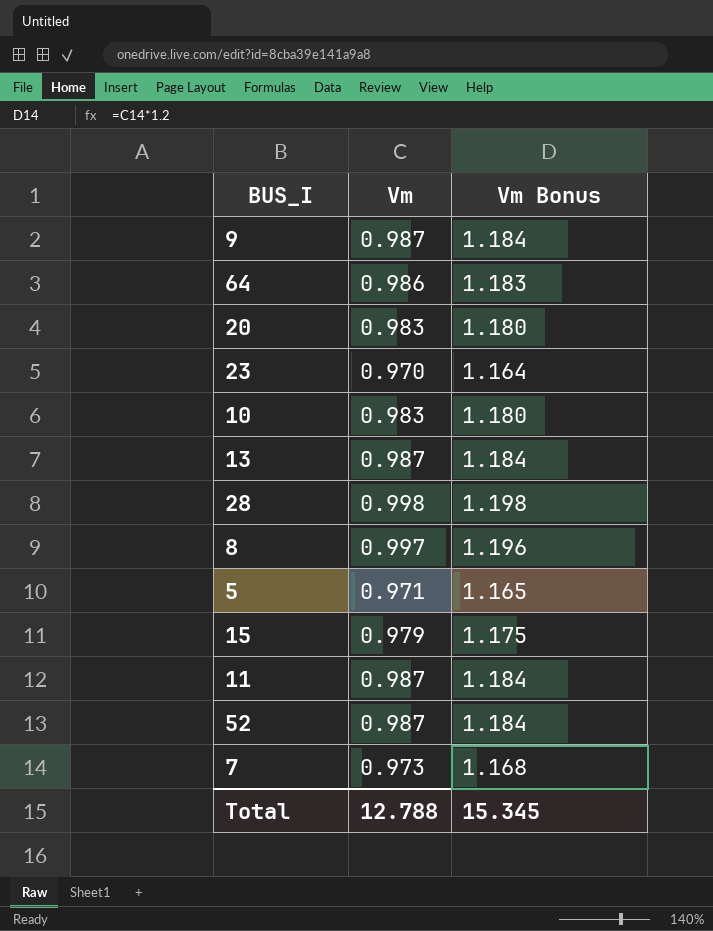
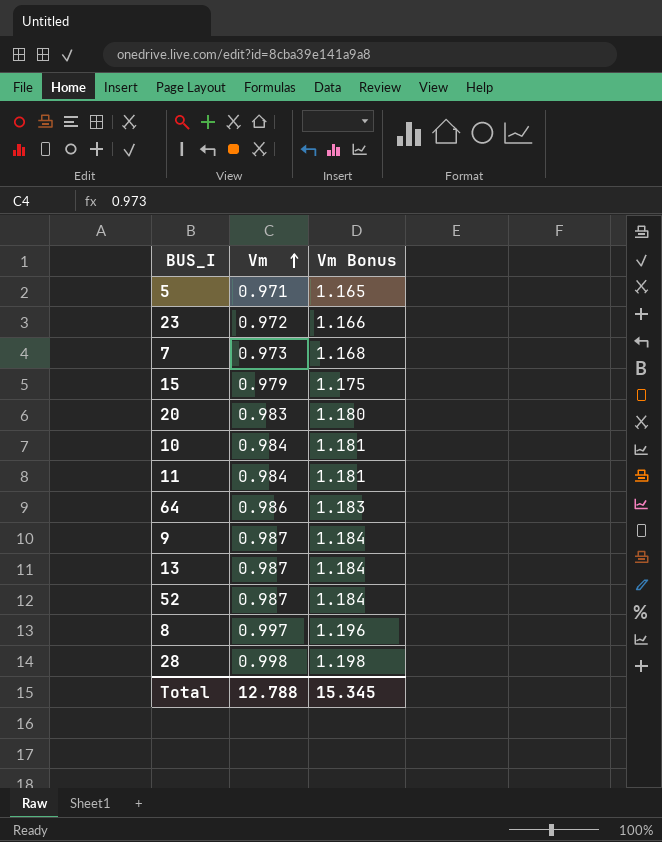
row order: none -> Vm ascending
23 | Vm: 0.970 -> 0.972
23 | Vm Bonus: 1.164 -> 1.166
10 | Vm: 0.983 -> 0.984
10 | Vm Bonus: 1.180 -> 1.181
11 | Vm: 0.987 -> 0.984
11 | Vm Bonus: 1.184 -> 1.181

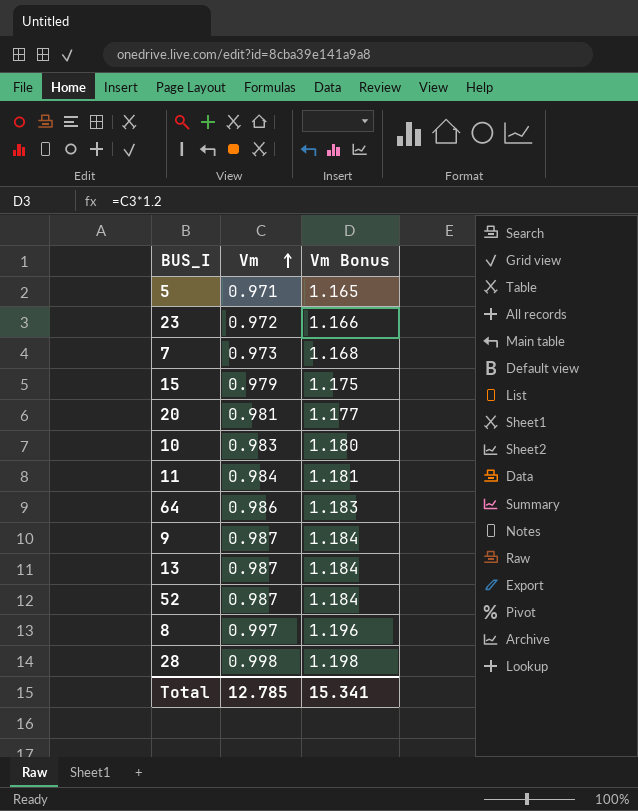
20 | Vm: 0.983 -> 0.981
20 | Vm Bonus: 1.180 -> 1.177
10 | Vm: 0.984 -> 0.983
10 | Vm Bonus: 1.181 -> 1.180
Total | Vm: 12.788 -> 12.785
Total | Vm Bonus: 15.345 -> 15.341

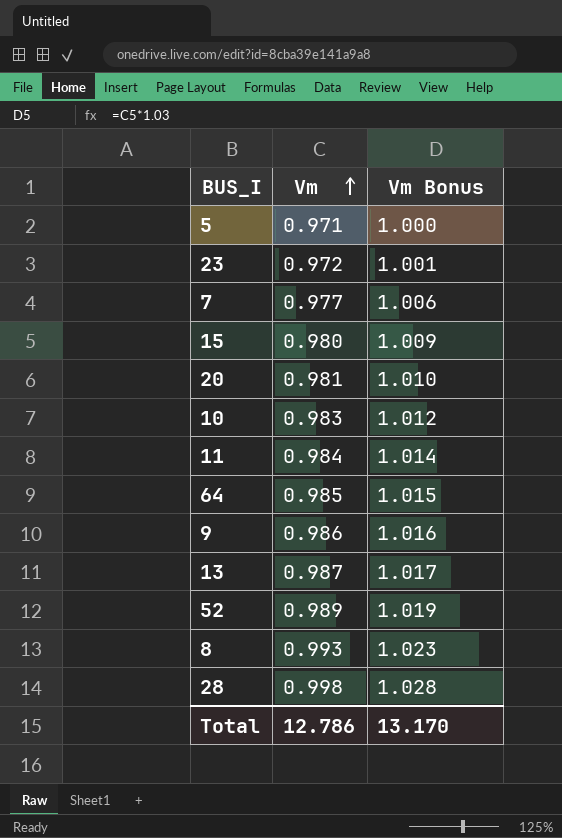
column Vm Bonus | formula: [Vm] * 1.2 -> [Vm] * 1.03
7 | Vm: 0.973 -> 0.977
15 | Vm: 0.979 -> 0.980
64 | Vm: 0.986 -> 0.985
9 | Vm: 0.987 -> 0.986
52 | Vm: 0.987 -> 0.989
8 | Vm: 0.997 -> 0.993
Total | Vm: 12.785 -> 12.786
Total | Vm Bonus: 15.341 -> 13.170

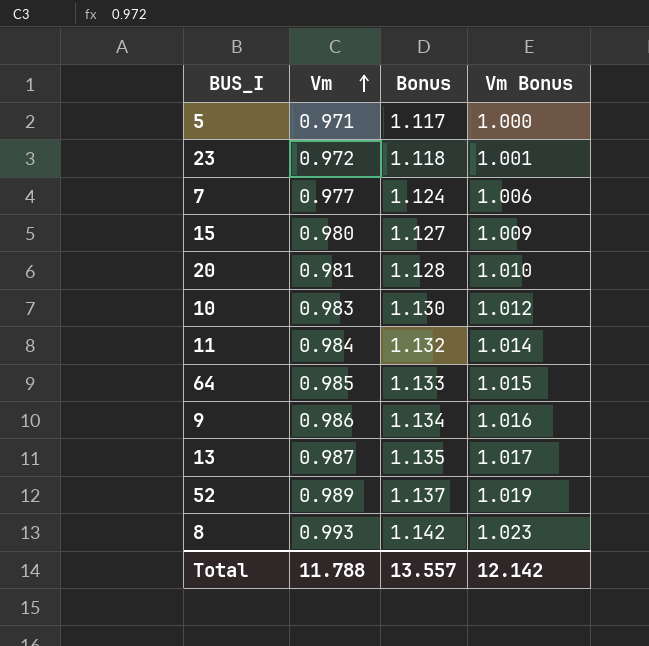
column Bonus | formula: none -> [Vm] * 1.15
row 28: 0.998 | 1.028 -> none
Total | Vm: 12.786 -> 11.788
Total | Vm Bonus: 13.170 -> 12.142

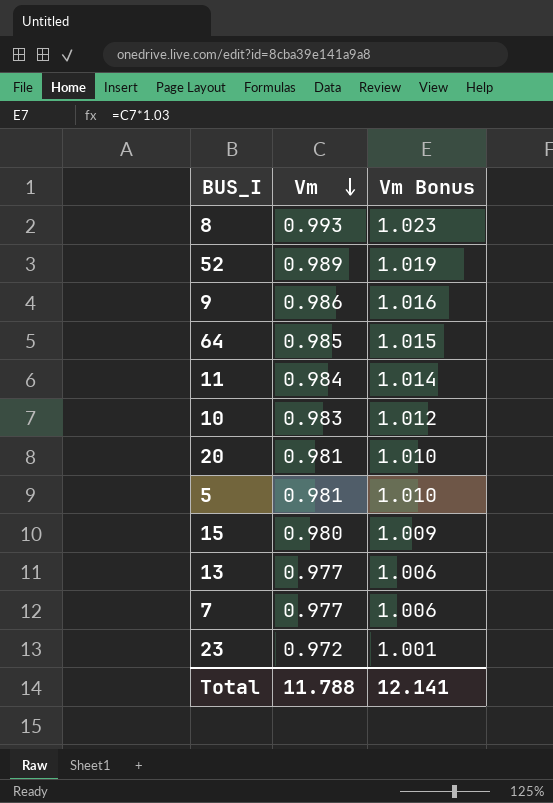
row order: Vm ascending -> Vm descending
column Bonus | formula: [Vm] * 1.15 -> none
5 | Vm: 0.971 -> 0.981
5 | Vm Bonus: 1.000 -> 1.010
13 | Vm: 0.987 -> 0.977
13 | Vm Bonus: 1.017 -> 1.006
Total | Vm Bonus: 12.142 -> 12.141

